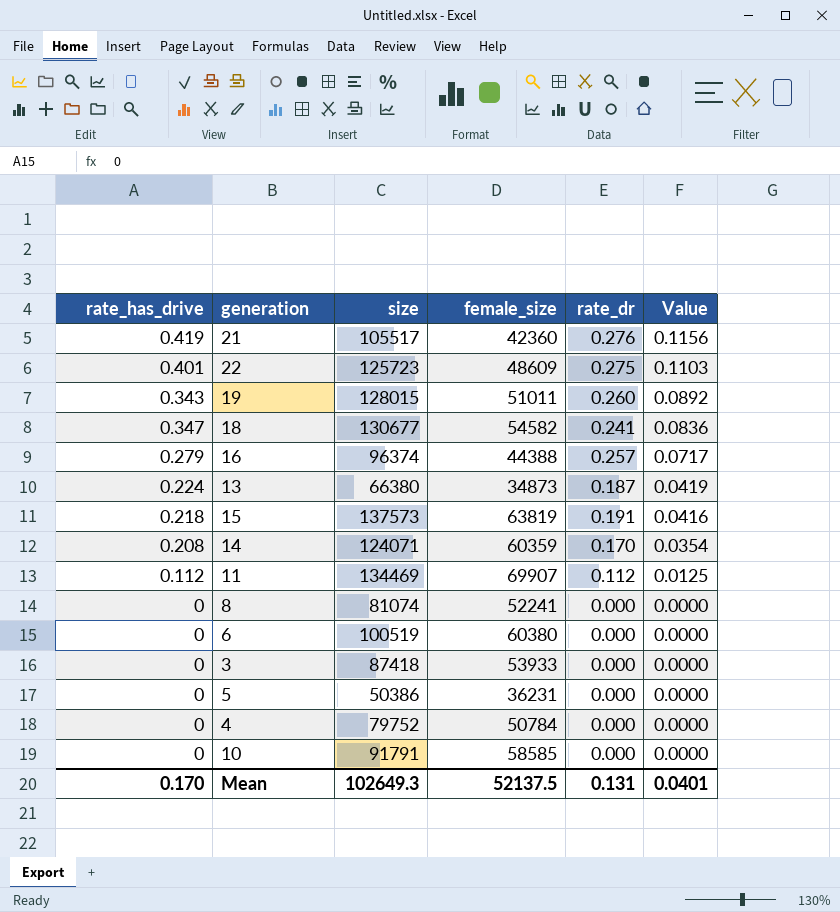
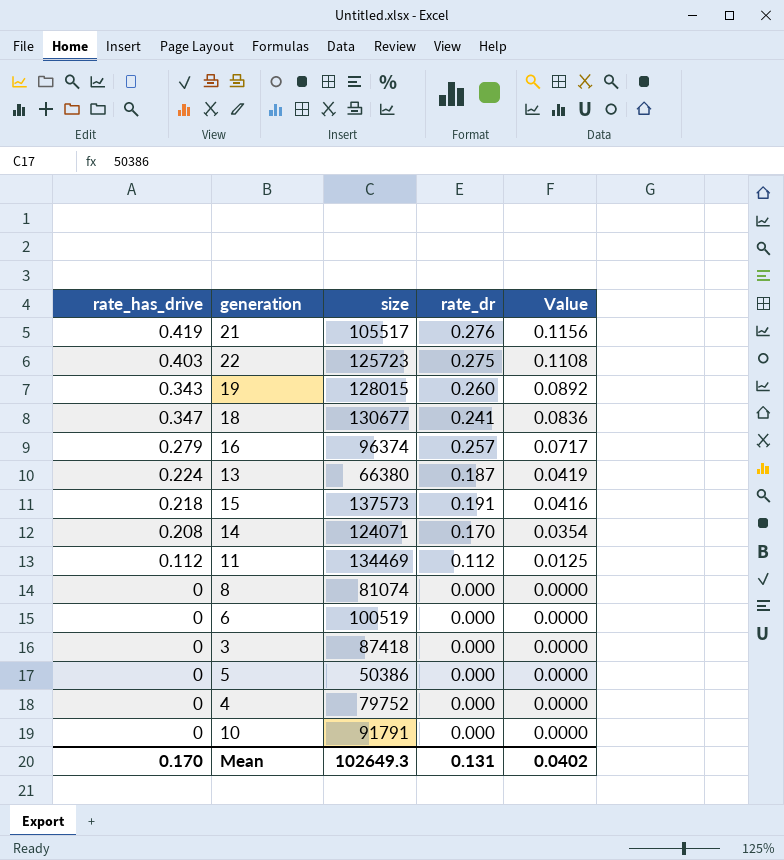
column female_size | position: 4 -> none
22 | rate_has_drive: 0.401 -> 0.403
22 | Value: 0.1103 -> 0.1108
Mean | Value: 0.0401 -> 0.0402

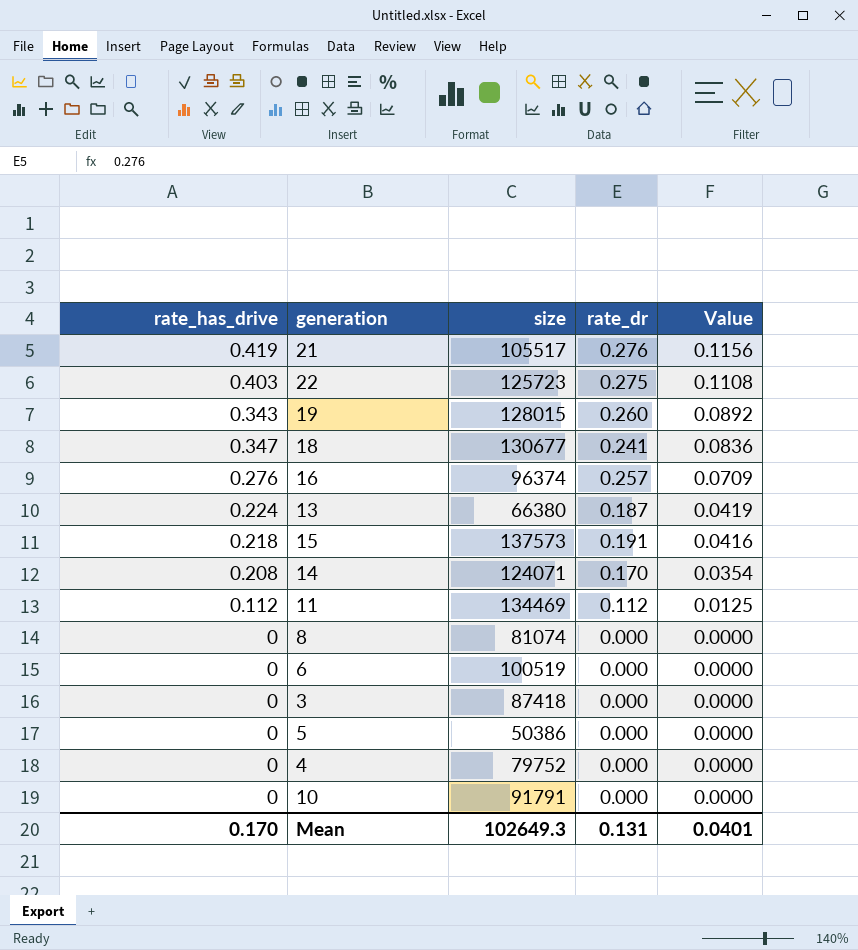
16 | rate_has_drive: 0.279 -> 0.276
16 | Value: 0.0717 -> 0.0709
Mean | Value: 0.0402 -> 0.0401

